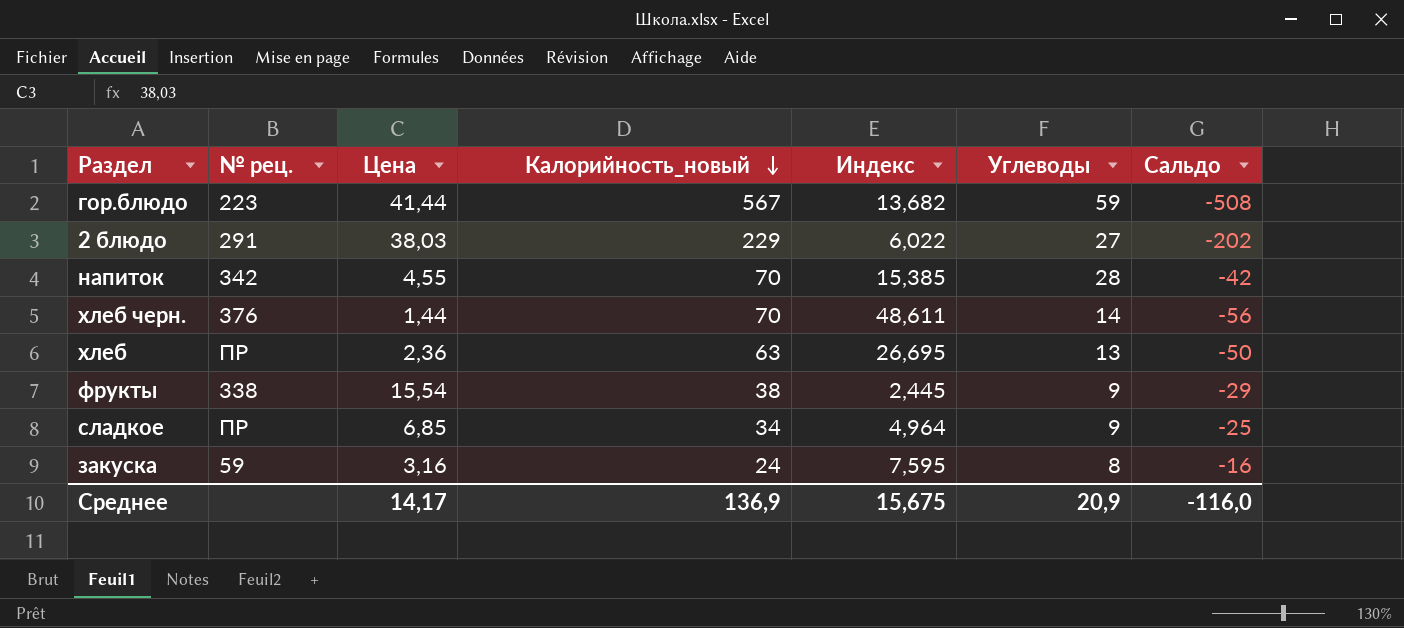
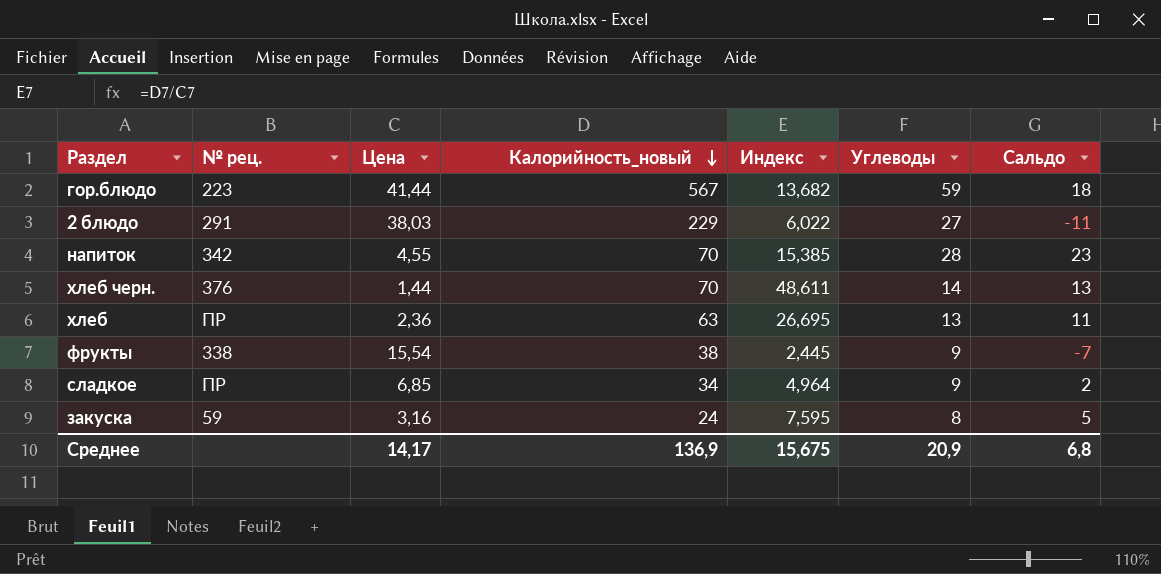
column Сальдо | formula: [Углеводы] - [Калорийность_новый] -> [Углеводы] - [Цена]
Среднее | Сальдо: -116,0 -> 6,8

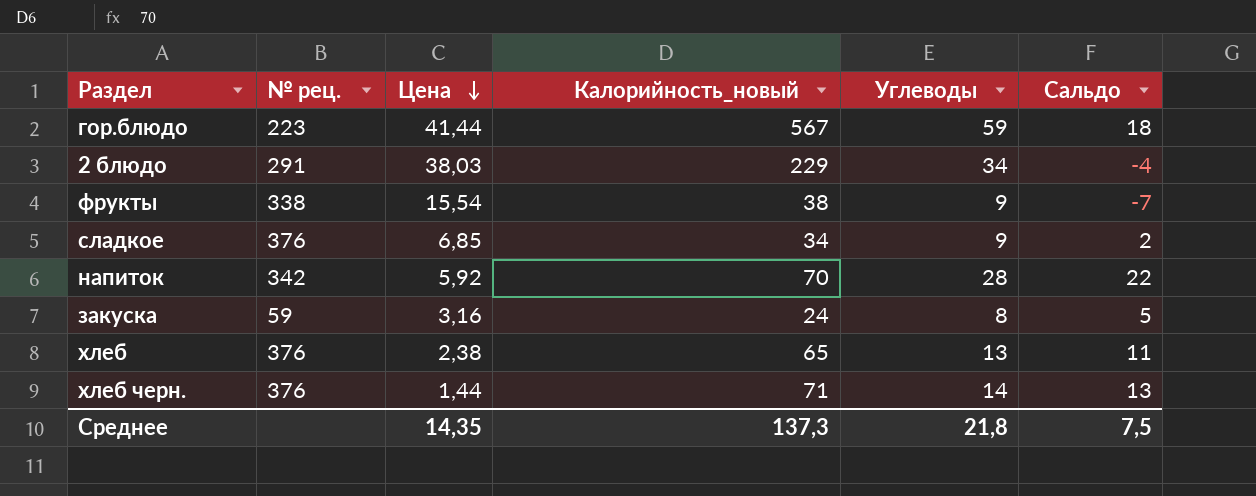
row order: Калорийность_новый descending -> Цена descending
column Индекс | formula: [Калорийность_новый] / [Цена] -> none
2 блюдо | Углеводы: 27 -> 34
2 блюдо | Сальдо: -11 -> -4
сладкое | № рец.: ПР -> 376
напиток | Цена: 4,55 -> 5,92
напиток | Сальдо: 23 -> 22
хлеб | № рец.: ПР -> 376
хлеб | Цена: 2,36 -> 2,38
хлеб | Калорийность_новый: 63 -> 65
хлеб черн. | Калорийность_новый: 70 -> 71
Среднее | Цена: 14,17 -> 14,35
Среднее | Калорийность_новый: 136,9 -> 137,3
Среднее | Углеводы: 20,9 -> 21,8
Среднее | Сальдо: 6,8 -> 7,5

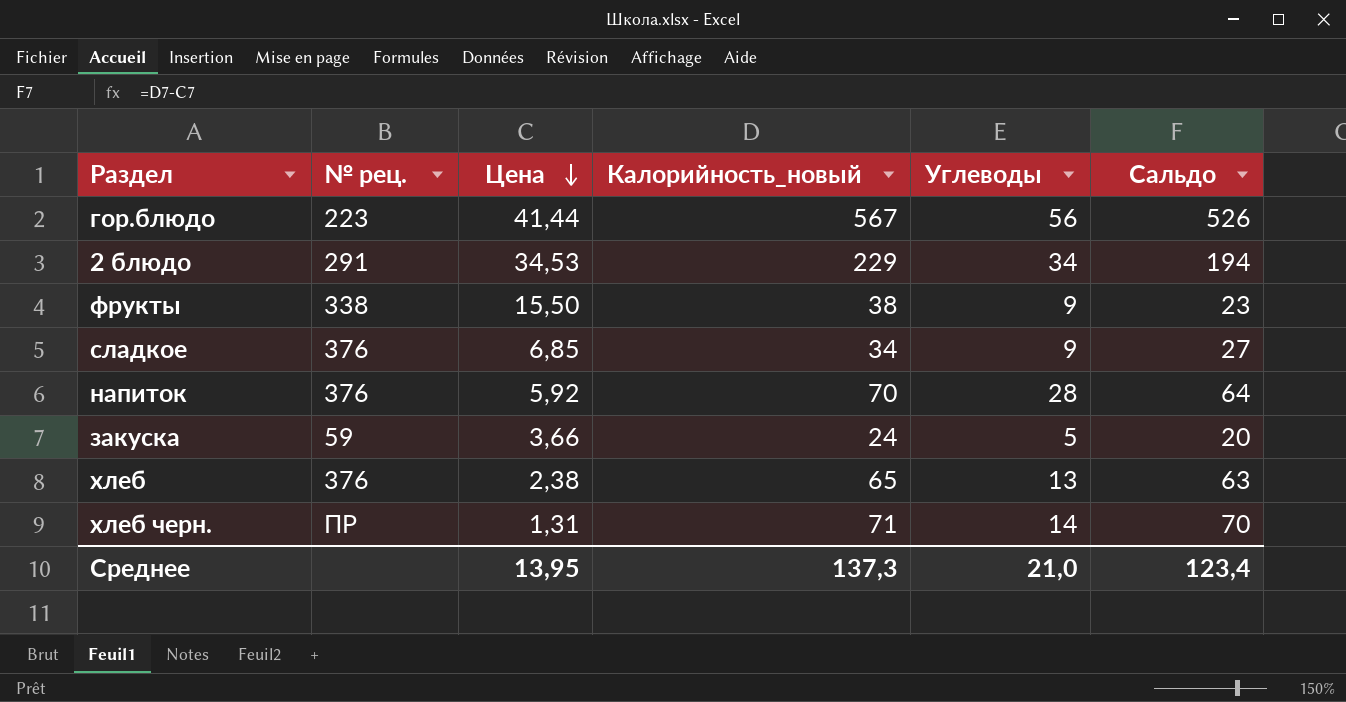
column Сальдо | formula: [Углеводы] - [Цена] -> [Калорийность_новый] - [Цена]
гор.блюдо | Углеводы: 59 -> 56
2 блюдо | Цена: 38,03 -> 34,53
фрукты | Цена: 15,54 -> 15,50
напиток | № рец.: 342 -> 376
закуска | Цена: 3,16 -> 3,66
закуска | Углеводы: 8 -> 5
хлеб черн. | № рец.: 376 -> ПР
хлеб черн. | Цена: 1,44 -> 1,31
Среднее | Цена: 14,35 -> 13,95
Среднее | Углеводы: 21,8 -> 21,0
Среднее | Сальдо: 7,5 -> 123,4

